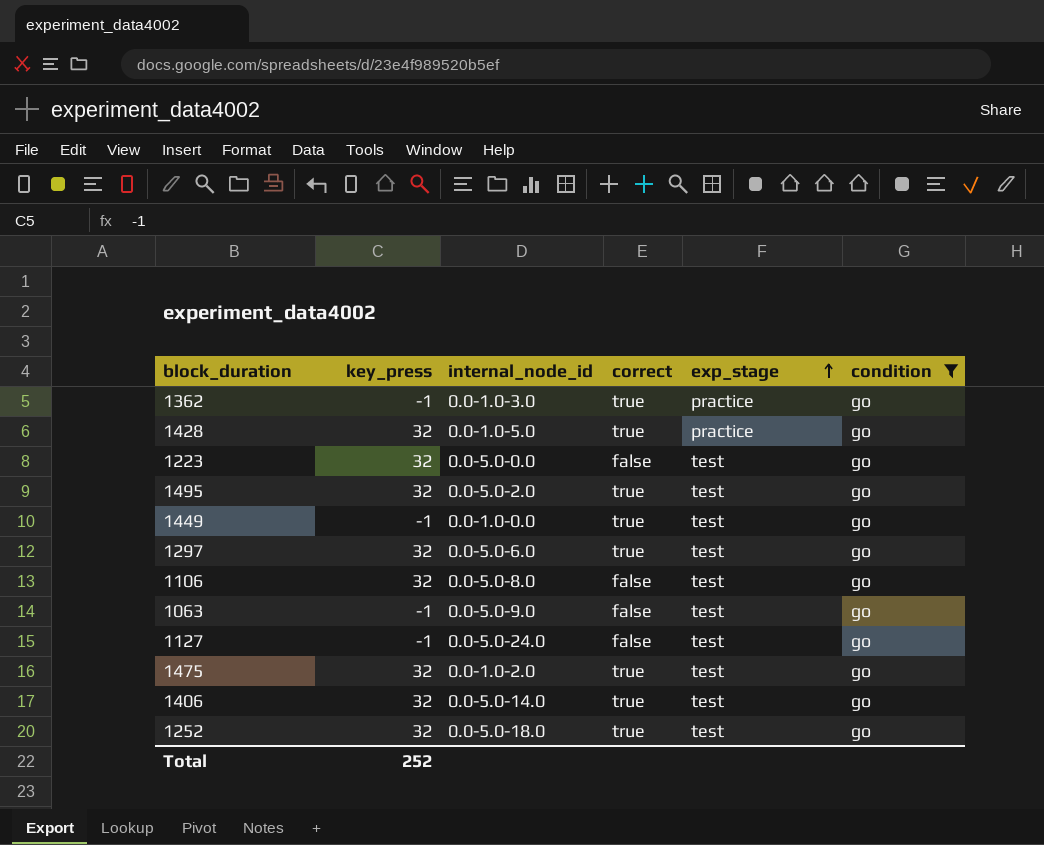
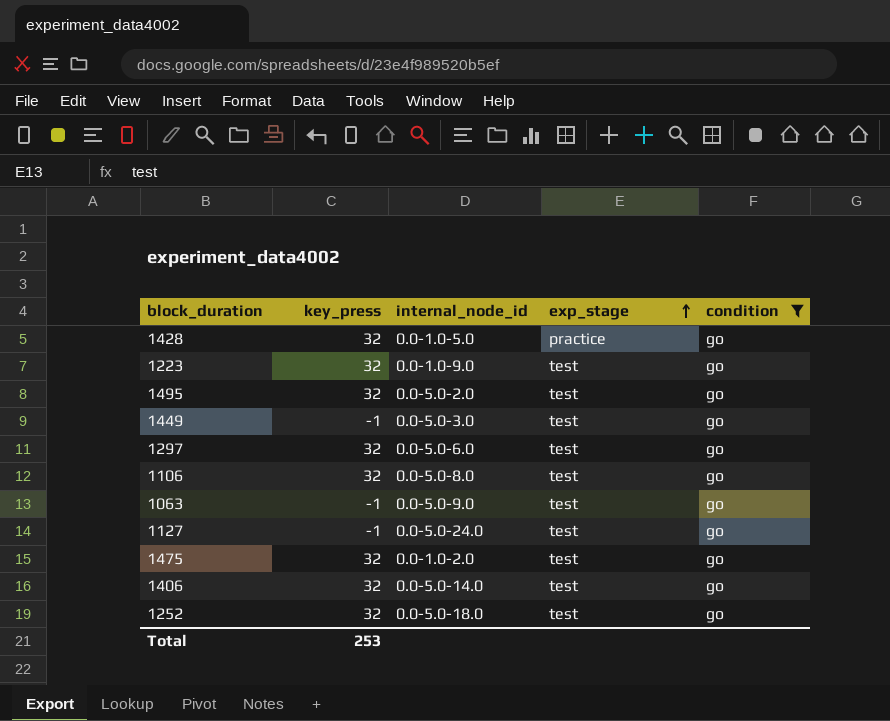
column correct | position: 4 -> none
row 1362: -1 | 0.0-1.0-3.0 | true | practice | go -> none
1223 | internal_node_id: 0.0-5.0-0.0 -> 0.0-1.0-9.0
1449 | internal_node_id: 0.0-1.0-0.0 -> 0.0-5.0-3.0
Total | key_press: 252 -> 253

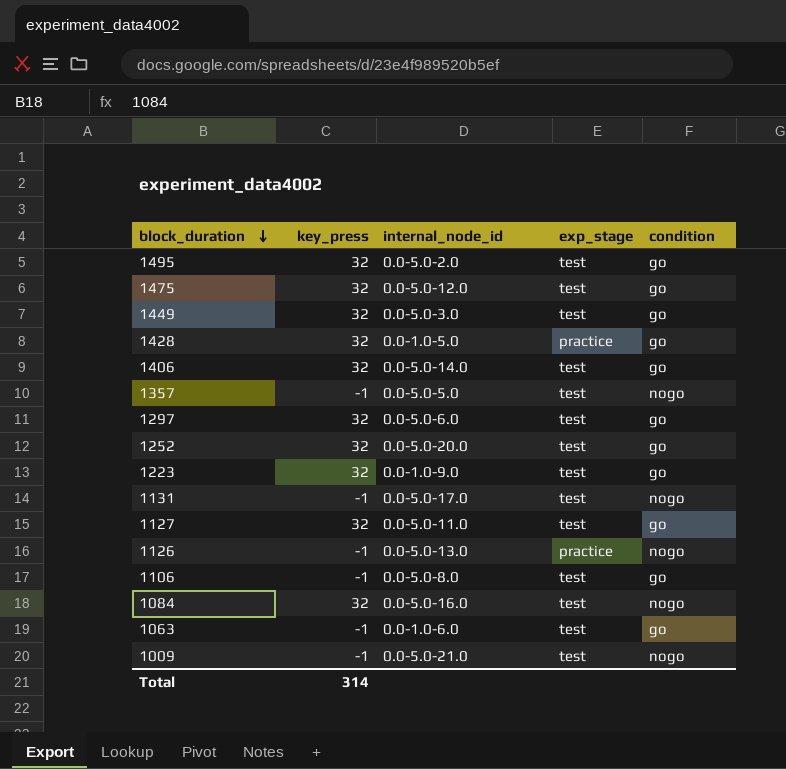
filter: condition = go -> none
row order: exp_stage ascending -> block_duration descending
1475 | internal_node_id: 0.0-1.0-2.0 -> 0.0-5.0-12.0
1449 | key_press: -1 -> 32
1252 | internal_node_id: 0.0-5.0-18.0 -> 0.0-5.0-20.0
1127 | key_press: -1 -> 32
1127 | internal_node_id: 0.0-5.0-24.0 -> 0.0-5.0-11.0
1106 | key_press: 32 -> -1
1063 | internal_node_id: 0.0-5.0-9.0 -> 0.0-1.0-6.0
Total | key_press: 253 -> 314

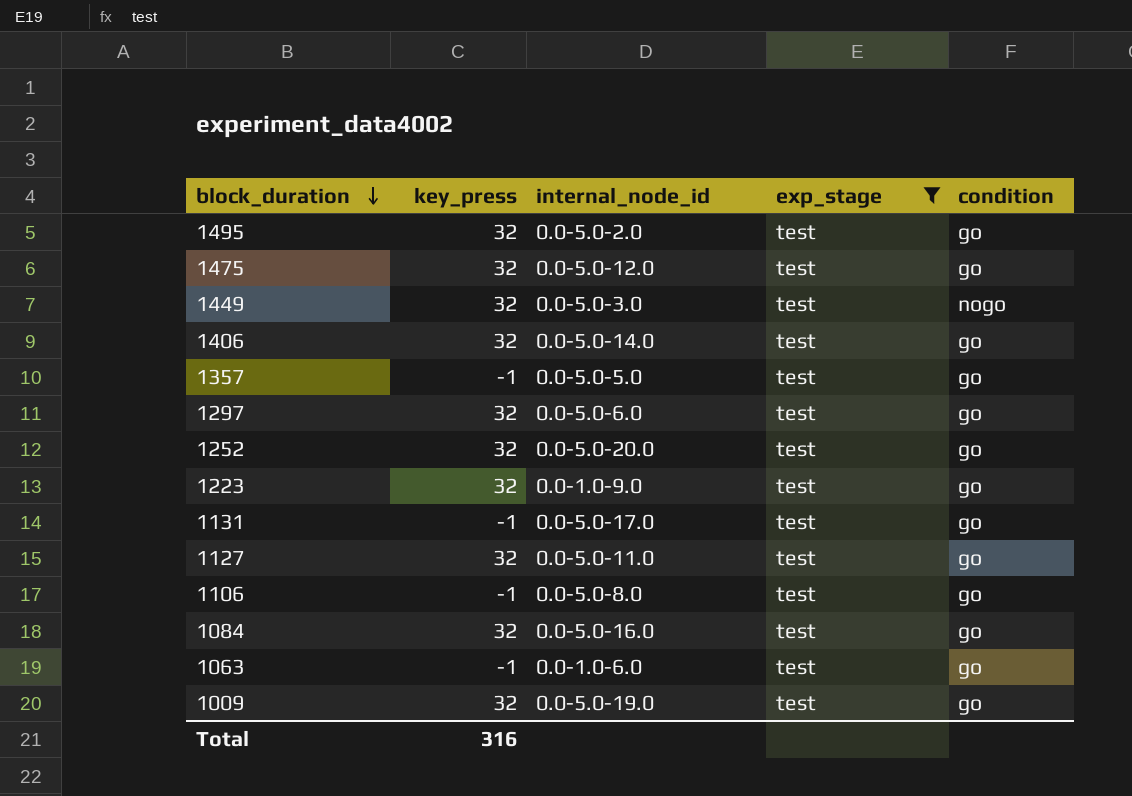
filter: none -> exp_stage = test
1449 | condition: go -> nogo
1357 | condition: nogo -> go
1131 | condition: nogo -> go
1084 | condition: nogo -> go
1009 | key_press: -1 -> 32
1009 | internal_node_id: 0.0-5.0-21.0 -> 0.0-5.0-19.0
1009 | condition: nogo -> go
Total | key_press: 314 -> 316

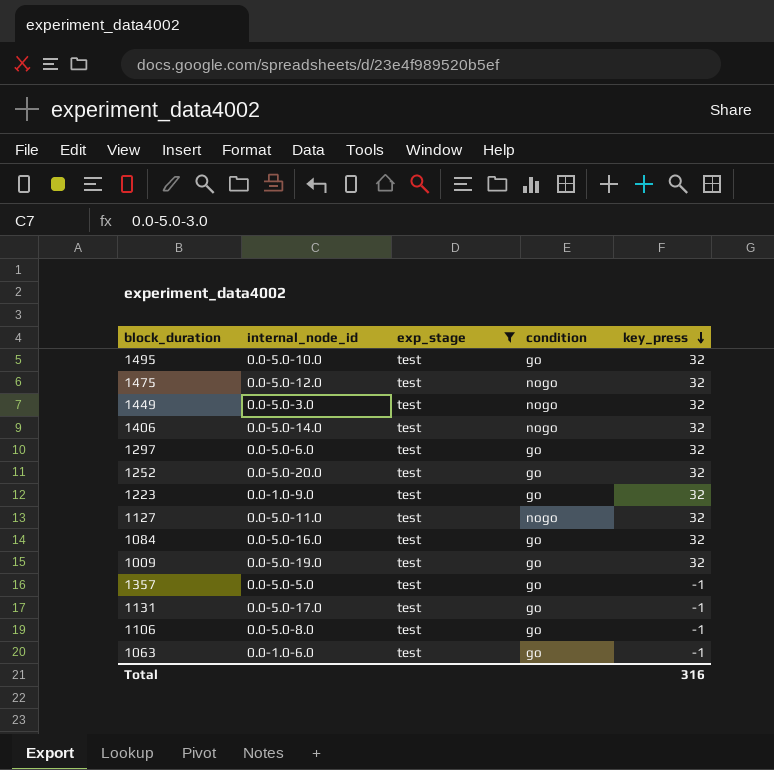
row order: block_duration descending -> key_press descending
column key_press | position: 2 -> 5
1495 | internal_node_id: 0.0-5.0-2.0 -> 0.0-5.0-10.0
1475 | condition: go -> nogo
1406 | condition: go -> nogo
1127 | condition: go -> nogo

